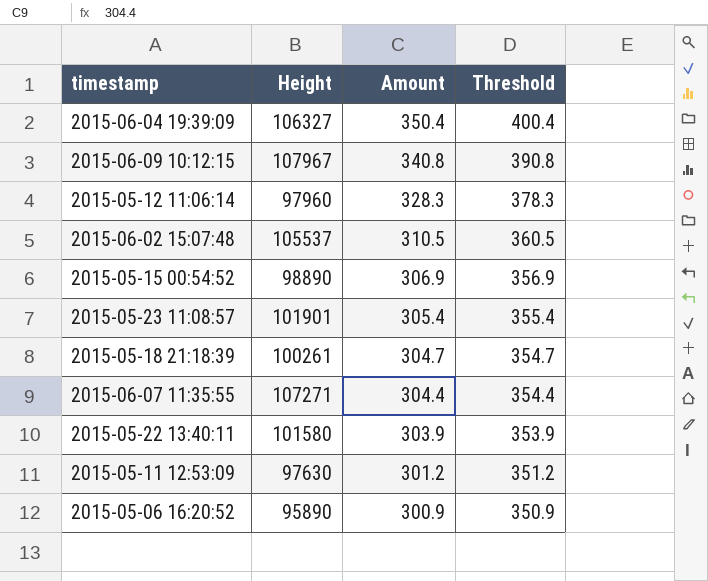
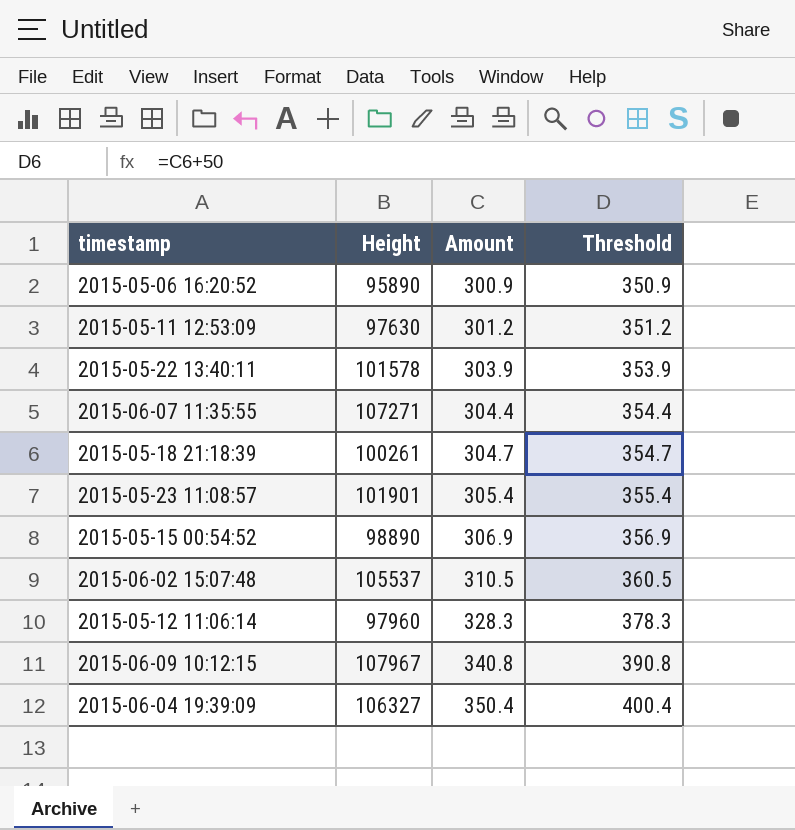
row order: Amount descending -> Amount ascending
2015-05-22 13:40:11 | Height: 101580 -> 101578

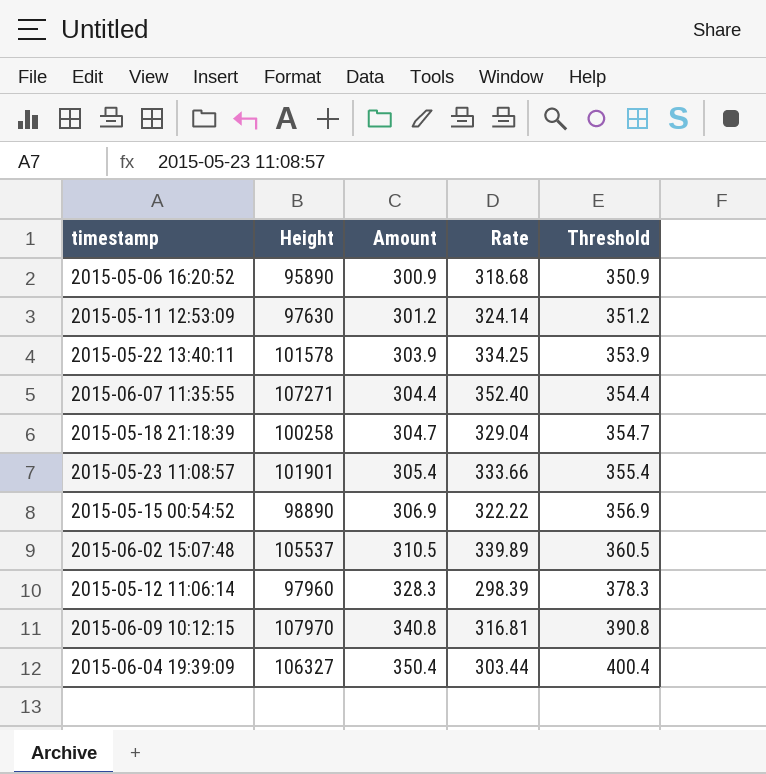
column Rate | formula: none -> [Height] / [Amount]
2015-05-18 21:18:39 | Height: 100261 -> 100258
2015-06-09 10:12:15 | Height: 107967 -> 107970

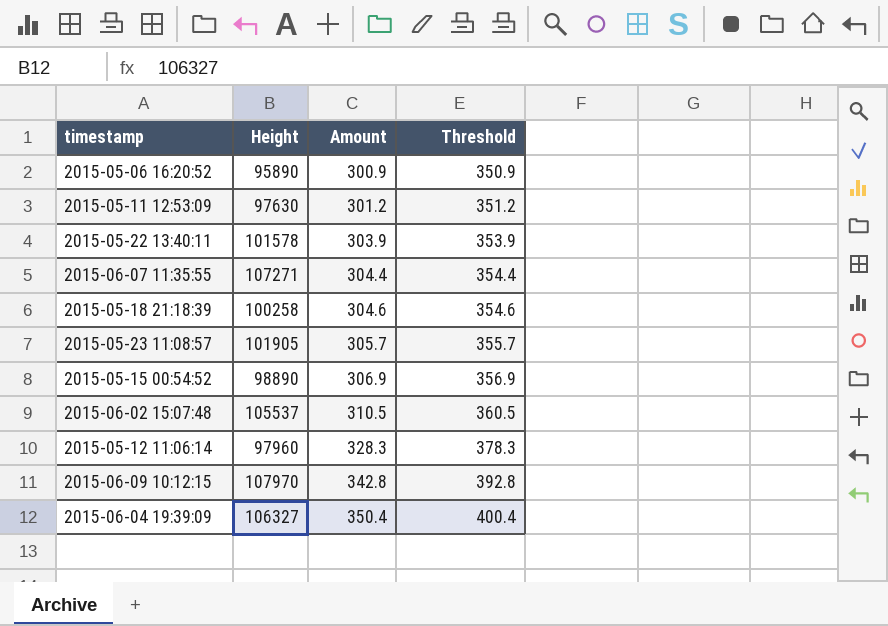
column Rate | formula: [Height] / [Amount] -> none
2015-05-18 21:18:39 | Amount: 304.7 -> 304.6
2015-05-18 21:18:39 | Threshold: 354.7 -> 354.6
2015-05-23 11:08:57 | Height: 101901 -> 101905
2015-05-23 11:08:57 | Amount: 305.4 -> 305.7
2015-05-23 11:08:57 | Threshold: 355.4 -> 355.7
2015-06-09 10:12:15 | Amount: 340.8 -> 342.8
2015-06-09 10:12:15 | Threshold: 390.8 -> 392.8

